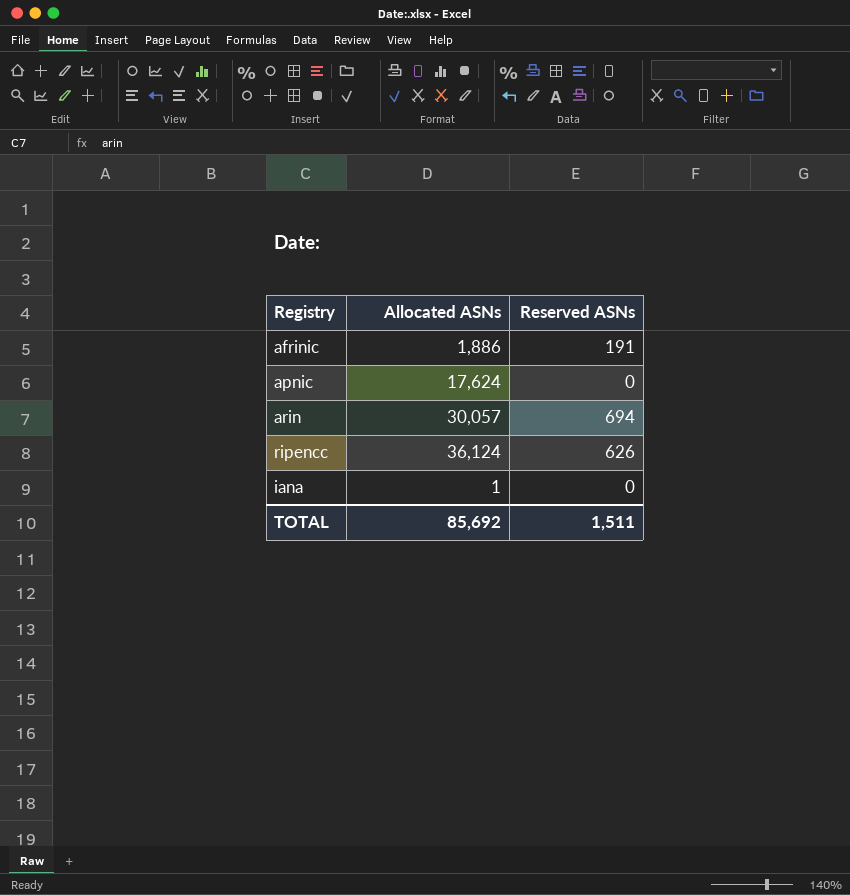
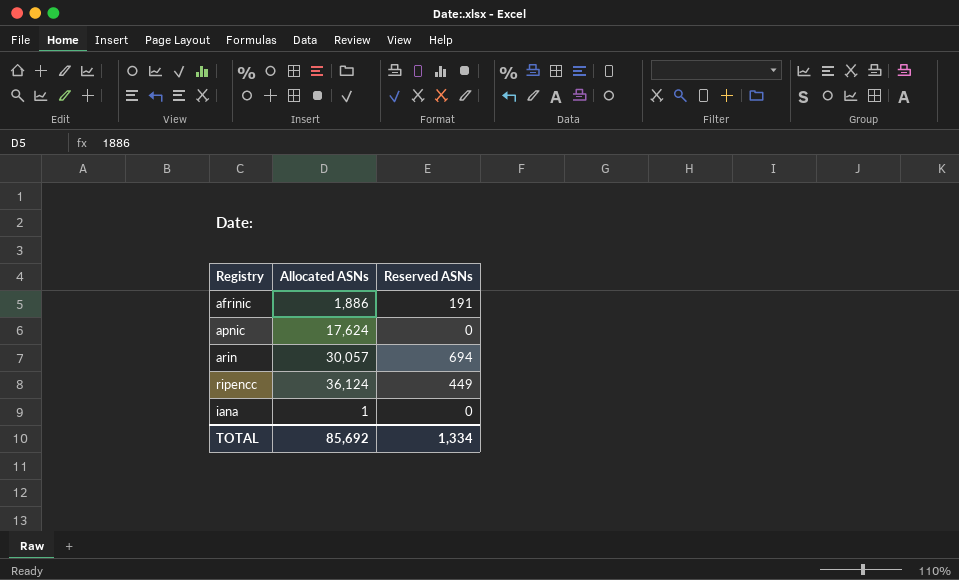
ripencc | Reserved ASNs: 626 -> 449
TOTAL | Reserved ASNs: 1,511 -> 1,334

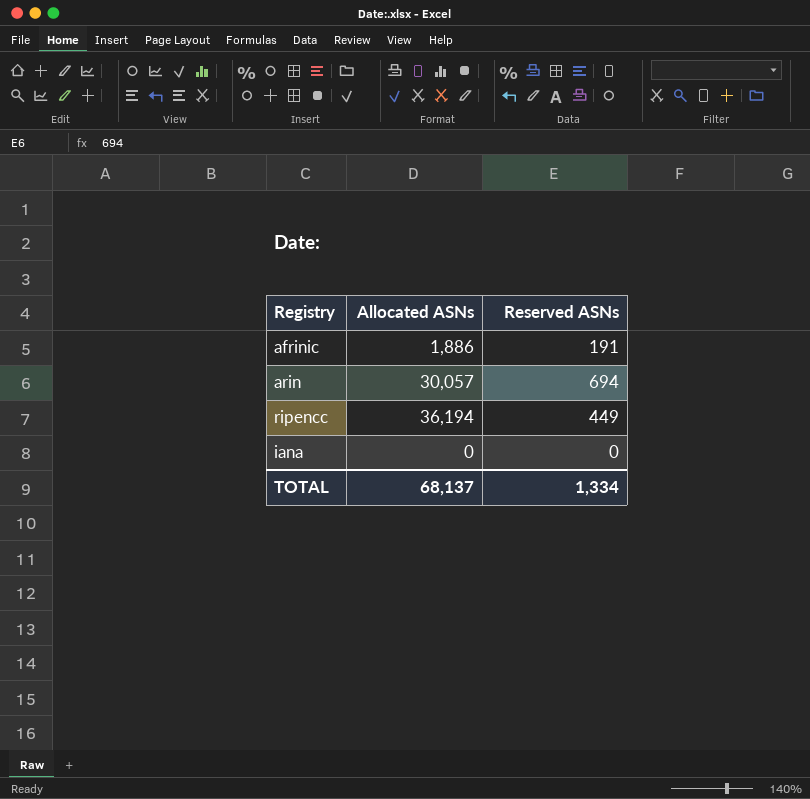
row apnic: 17,624 | 0 -> none
ripencc | Allocated ASNs: 36,124 -> 36,194
iana | Allocated ASNs: 1 -> 0
TOTAL | Allocated ASNs: 85,692 -> 68,137

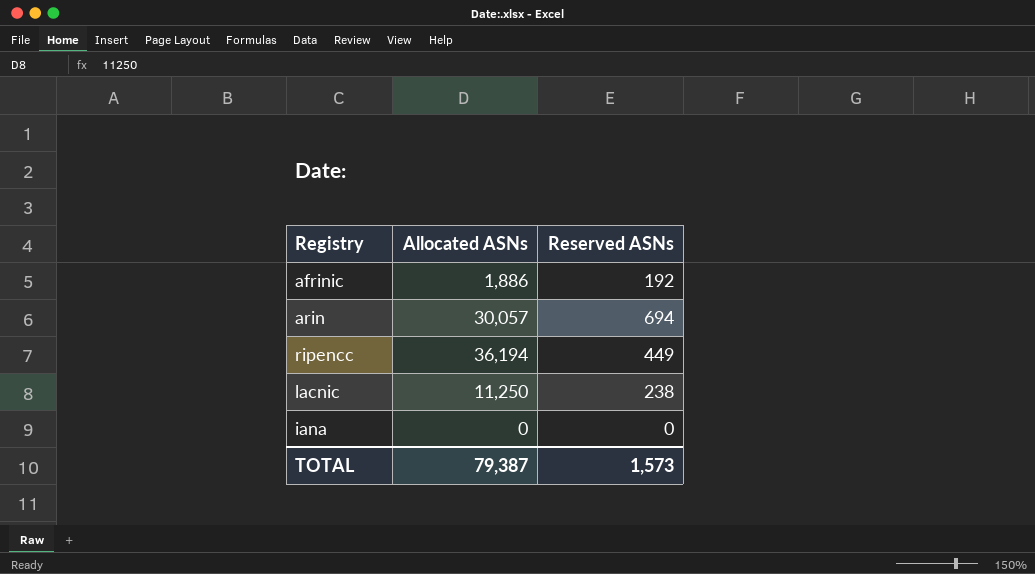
afrinic | Reserved ASNs: 191 -> 192
row lacnic: none -> 11,250 | 238
TOTAL | Allocated ASNs: 68,137 -> 79,387
TOTAL | Reserved ASNs: 1,334 -> 1,573

